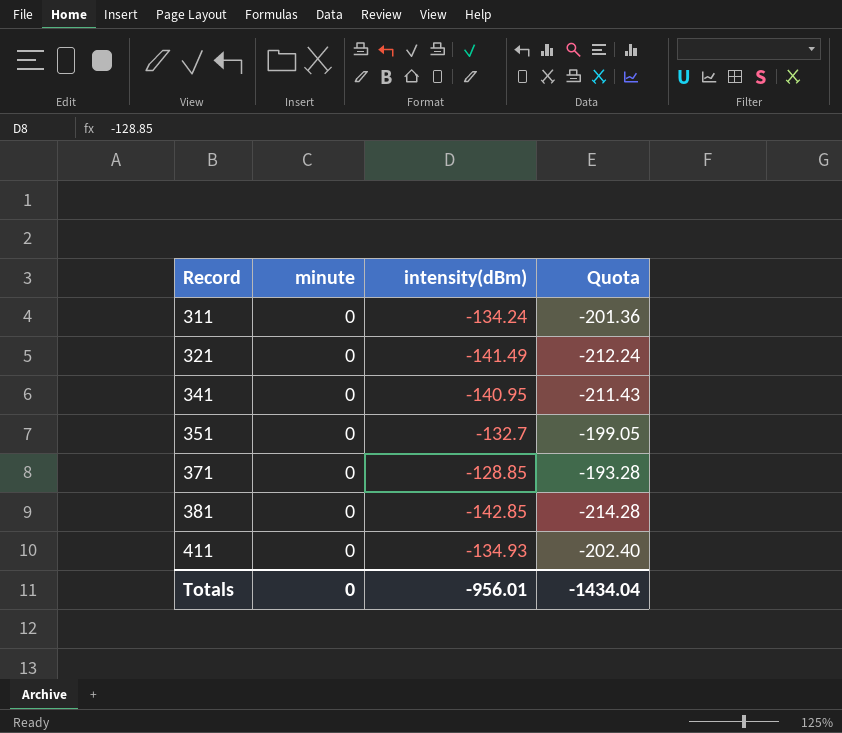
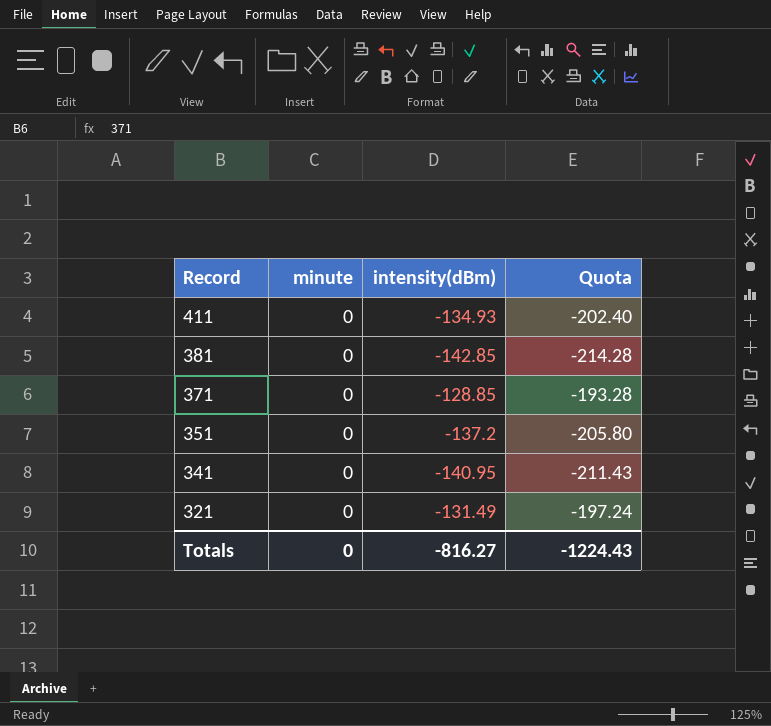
row order: Record ascending -> Record descending
row 311: 0 | -134.24 | -201.36 -> none
351 | intensity(dBm): -132.7 -> -137.2
351 | Quota: -199.05 -> -205.80
321 | intensity(dBm): -141.49 -> -131.49
321 | Quota: -212.24 -> -197.24
Totals | intensity(dBm): -956.01 -> -816.27
Totals | Quota: -1434.04 -> -1224.43

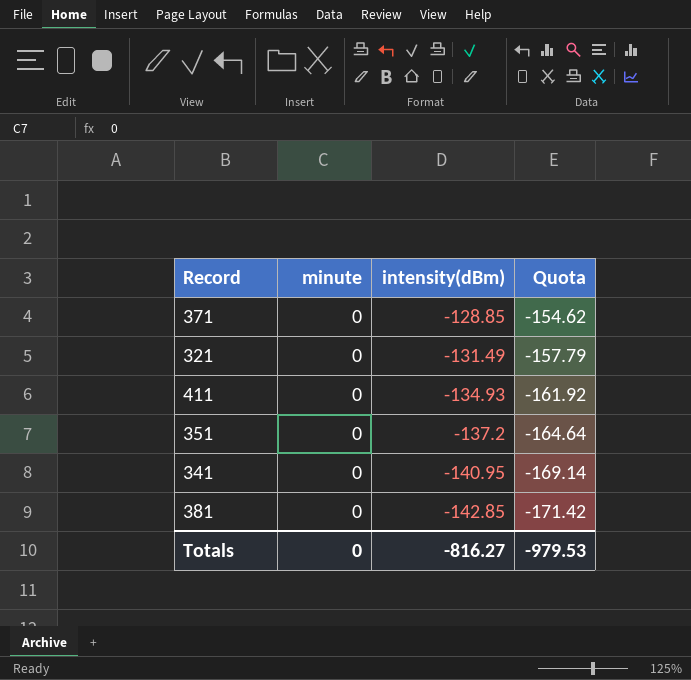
row order: Record descending -> intensity(dBm) descending
column Quota | formula: [intensity(dBm)] * 1.5 -> [intensity(dBm)] * 1.2
Totals | Quota: -1224.43 -> -979.53

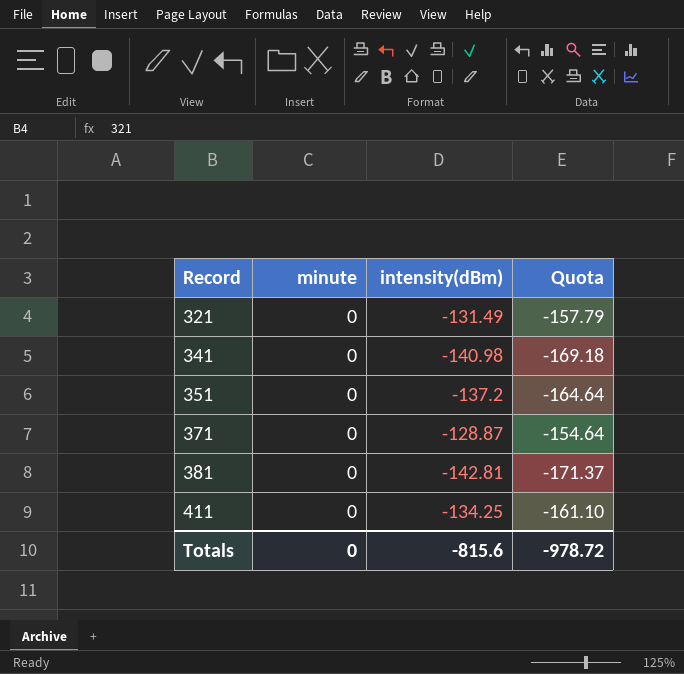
row order: intensity(dBm) descending -> Record ascending
341 | intensity(dBm): -140.95 -> -140.98
341 | Quota: -169.14 -> -169.18
371 | intensity(dBm): -128.85 -> -128.87
371 | Quota: -154.62 -> -154.64
381 | intensity(dBm): -142.85 -> -142.81
381 | Quota: -171.42 -> -171.37
411 | intensity(dBm): -134.93 -> -134.25
411 | Quota: -161.92 -> -161.10
Totals | intensity(dBm): -816.27 -> -815.6
Totals | Quota: -979.53 -> -978.72

